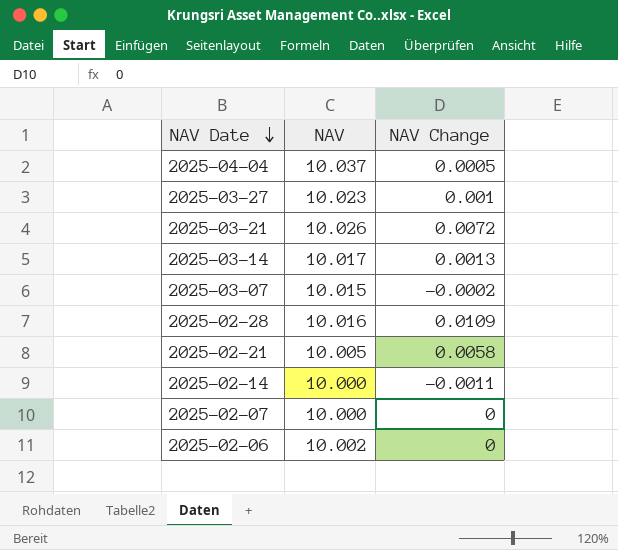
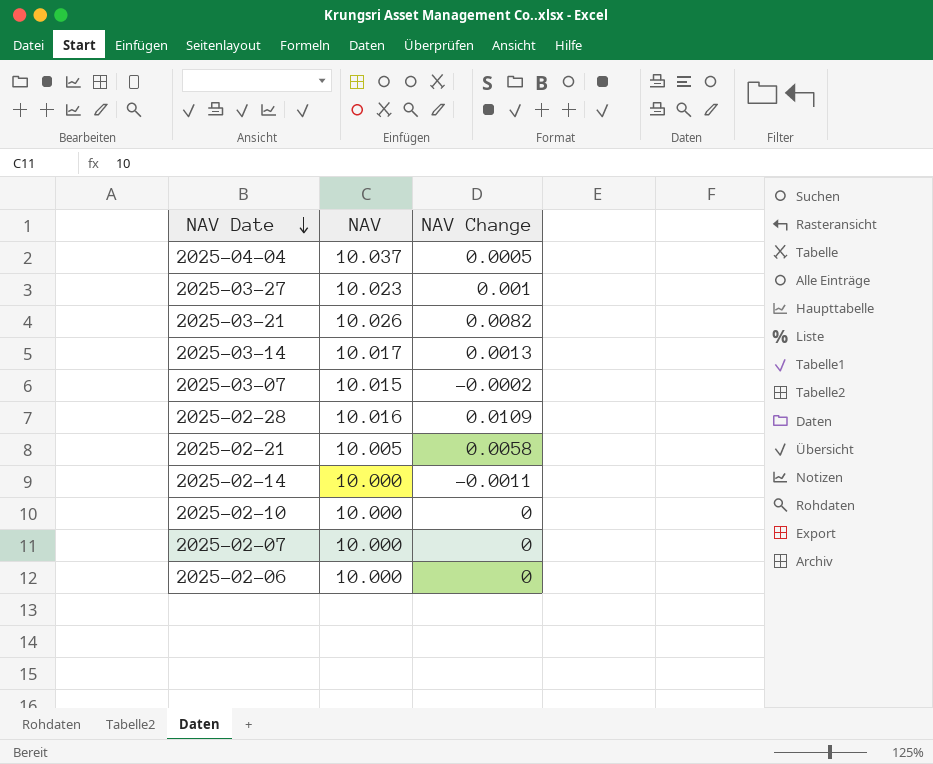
2025-03-21 | NAV Change: 0.0072 -> 0.0082
row 2025-02-10: none -> 10.000 | 0
2025-02-06 | NAV: 10.002 -> 10.000

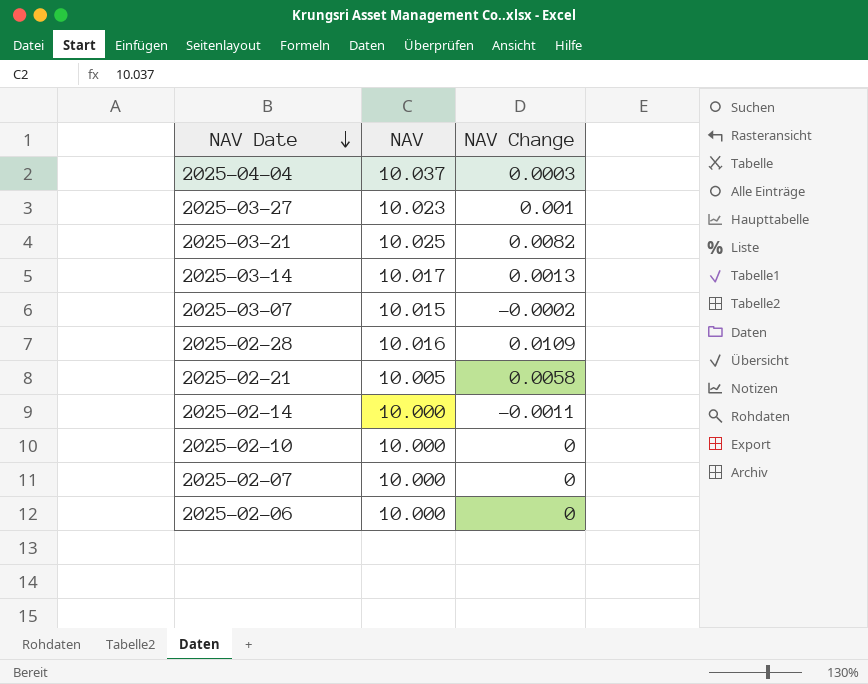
2025-04-04 | NAV Change: 0.0005 -> 0.0003
2025-03-21 | NAV: 10.026 -> 10.025

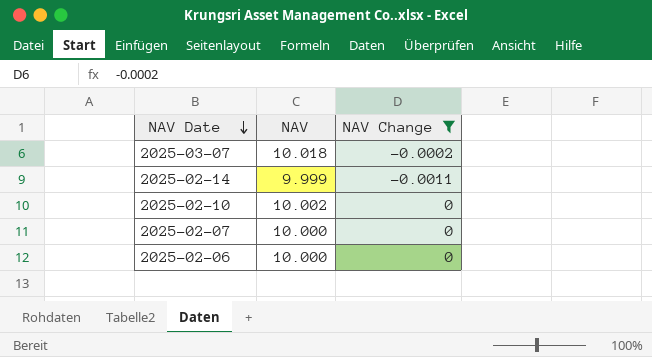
filter: none -> NAV Change <= 0
2025-03-07 | NAV: 10.015 -> 10.018
2025-02-14 | NAV: 10.000 -> 9.999
2025-02-10 | NAV: 10.000 -> 10.002

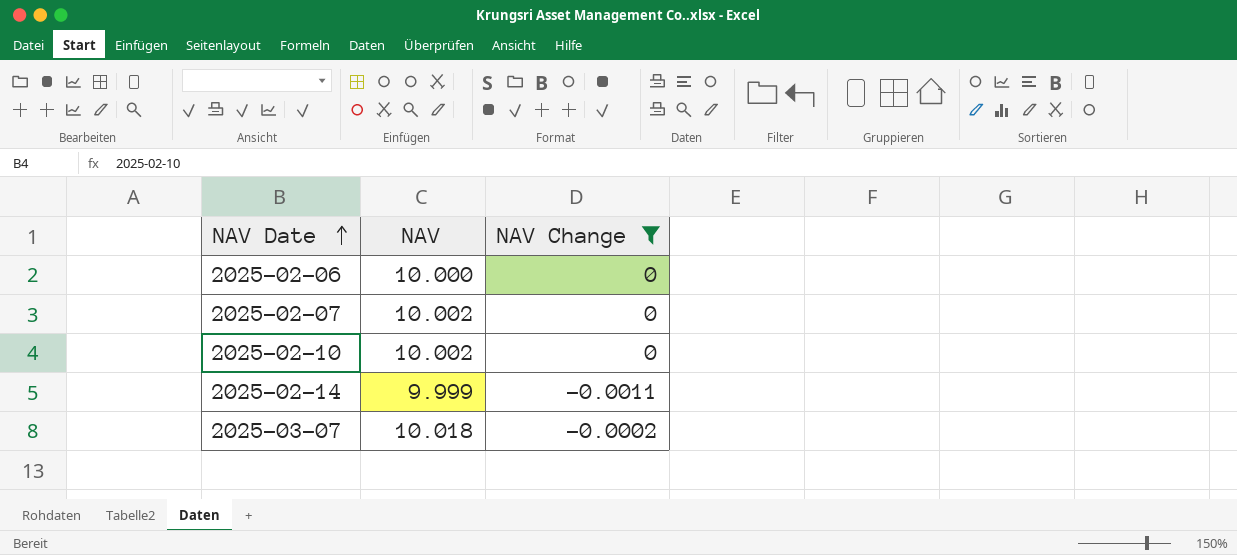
row order: NAV Date descending -> NAV Date ascending
2025-02-07 | NAV: 10.000 -> 10.002

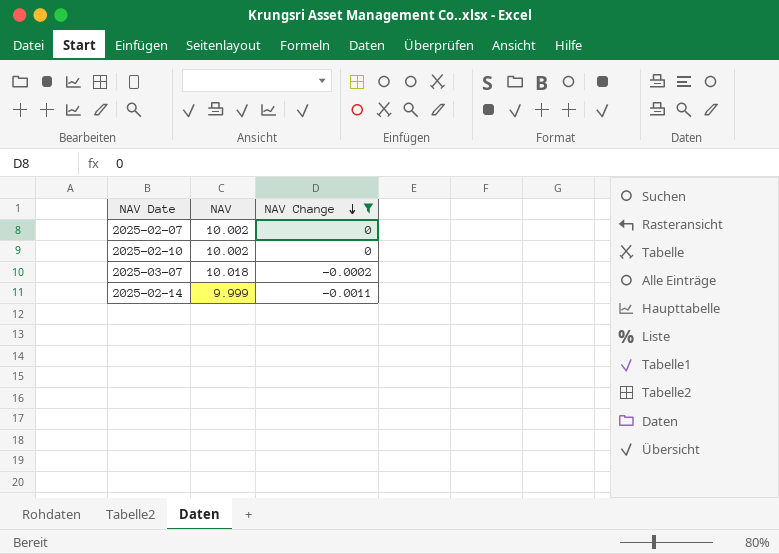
row order: NAV Date ascending -> NAV Change descending
row 2025-02-06: 10.000 | 0 -> none

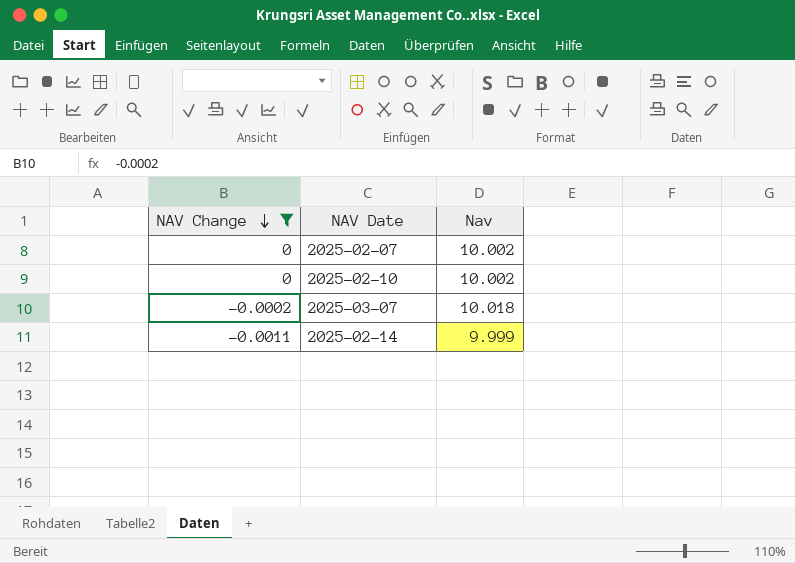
column NAV Change | position: 3 -> 1
column name: NAV -> Nav

